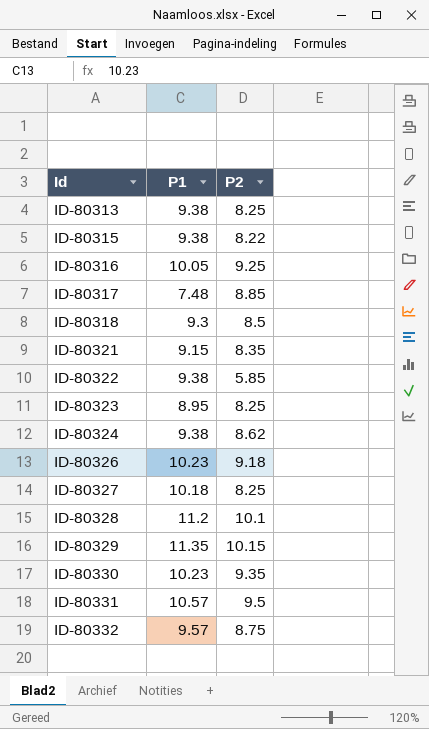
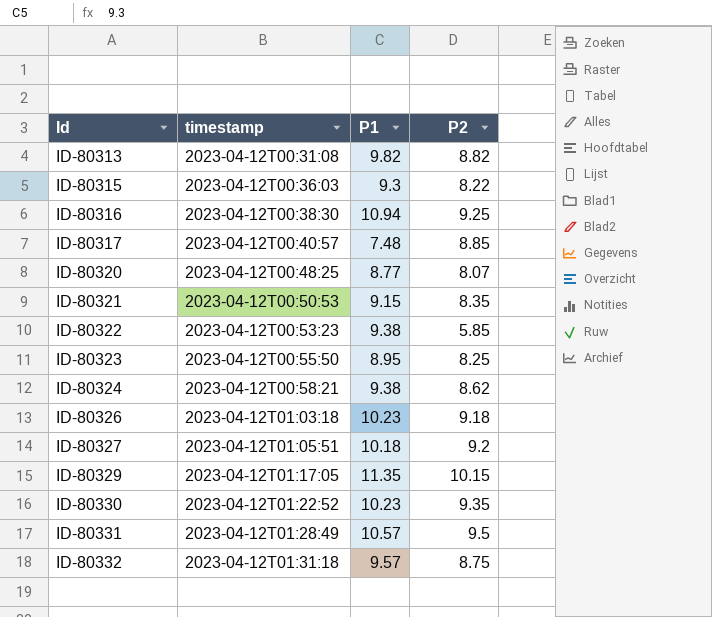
column timestamp | position: none -> 2
row ID-80318: 9.3 | 8.5 -> none
row ID-80328: 11.2 | 10.1 -> none
ID-80313 | P1: 9.38 -> 9.82
ID-80313 | P2: 8.25 -> 8.82
ID-80315 | P1: 9.38 -> 9.3
ID-80316 | P1: 10.05 -> 10.94
row ID-80320: none -> 2023-04-12T00:48:25 | 8.77 | 8.07
ID-80327 | P2: 8.25 -> 9.2

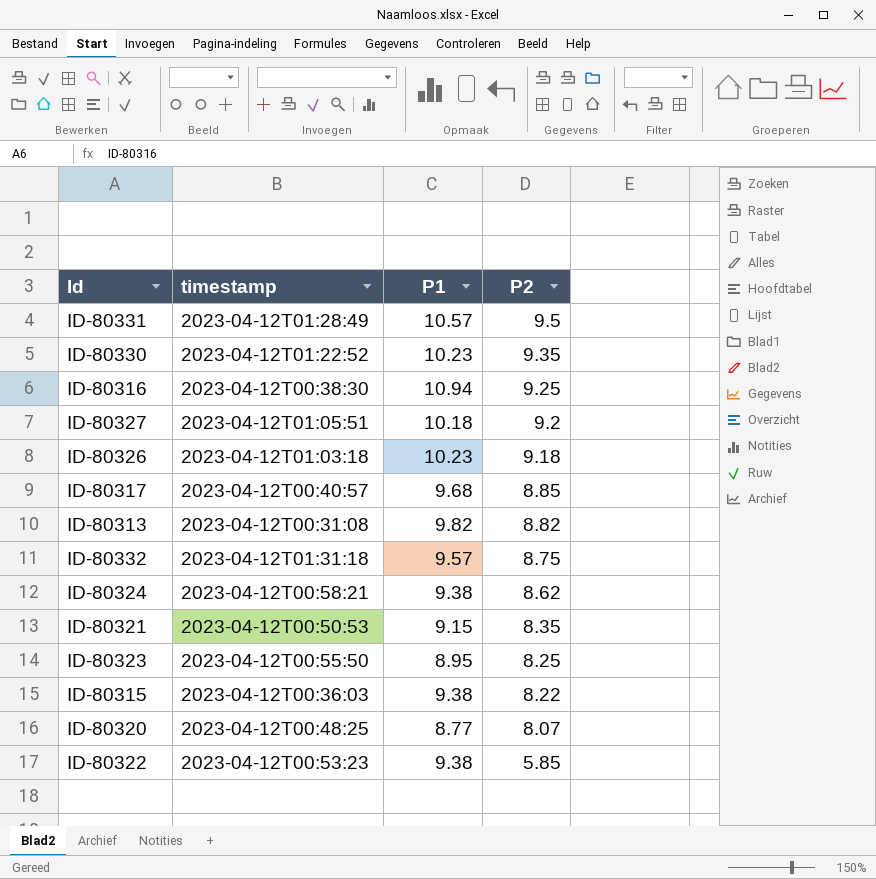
row order: Id ascending -> P2 descending
row ID-80329: 2023-04-12T01:17:05 | 11.35 | 10.15 -> none
ID-80317 | P1: 7.48 -> 9.68
ID-80315 | P1: 9.3 -> 9.38

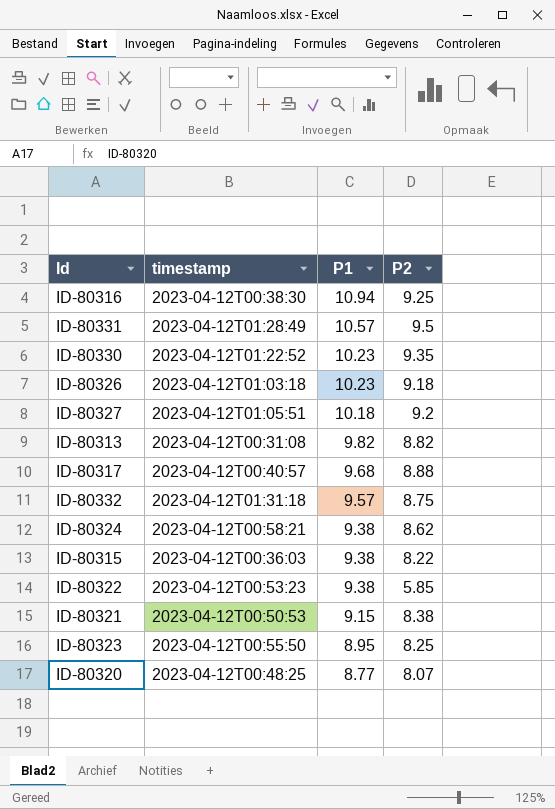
row order: P2 descending -> P1 descending
ID-80317 | P2: 8.85 -> 8.88
ID-80321 | P2: 8.35 -> 8.38

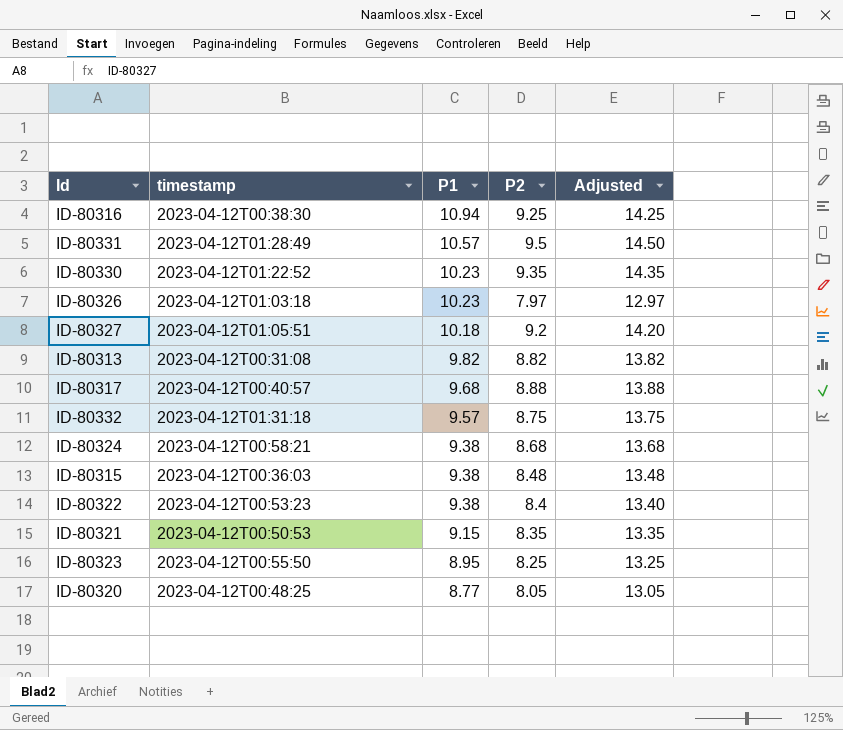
column Adjusted | formula: none -> [P2] + 5
ID-80326 | P2: 9.18 -> 7.97
ID-80324 | P2: 8.62 -> 8.68
ID-80315 | P2: 8.22 -> 8.48
ID-80322 | P2: 5.85 -> 8.4
ID-80321 | P2: 8.38 -> 8.35
ID-80320 | P2: 8.07 -> 8.05

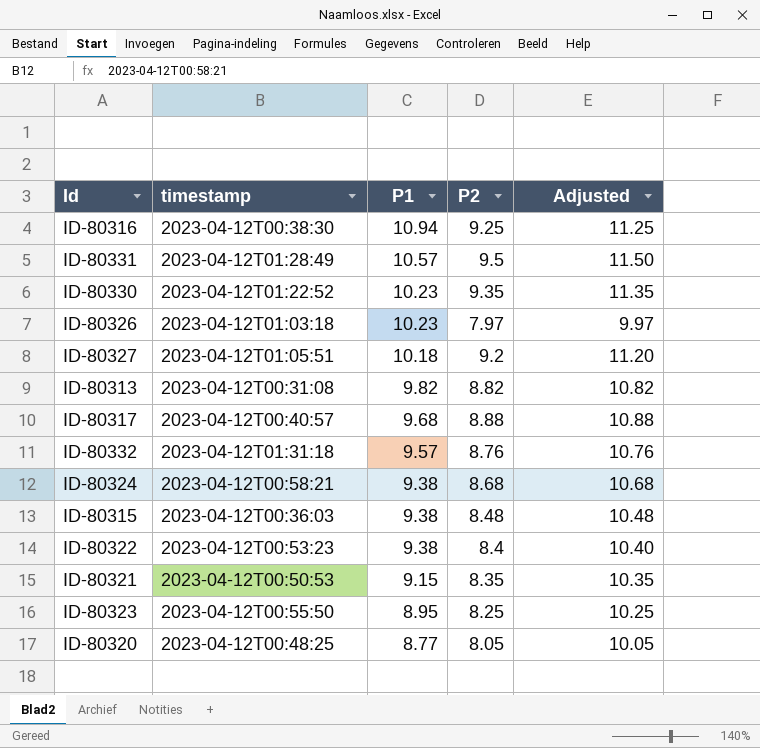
column Adjusted | formula: [P2] + 5 -> [P2] + 2
ID-80332 | P2: 8.75 -> 8.76

